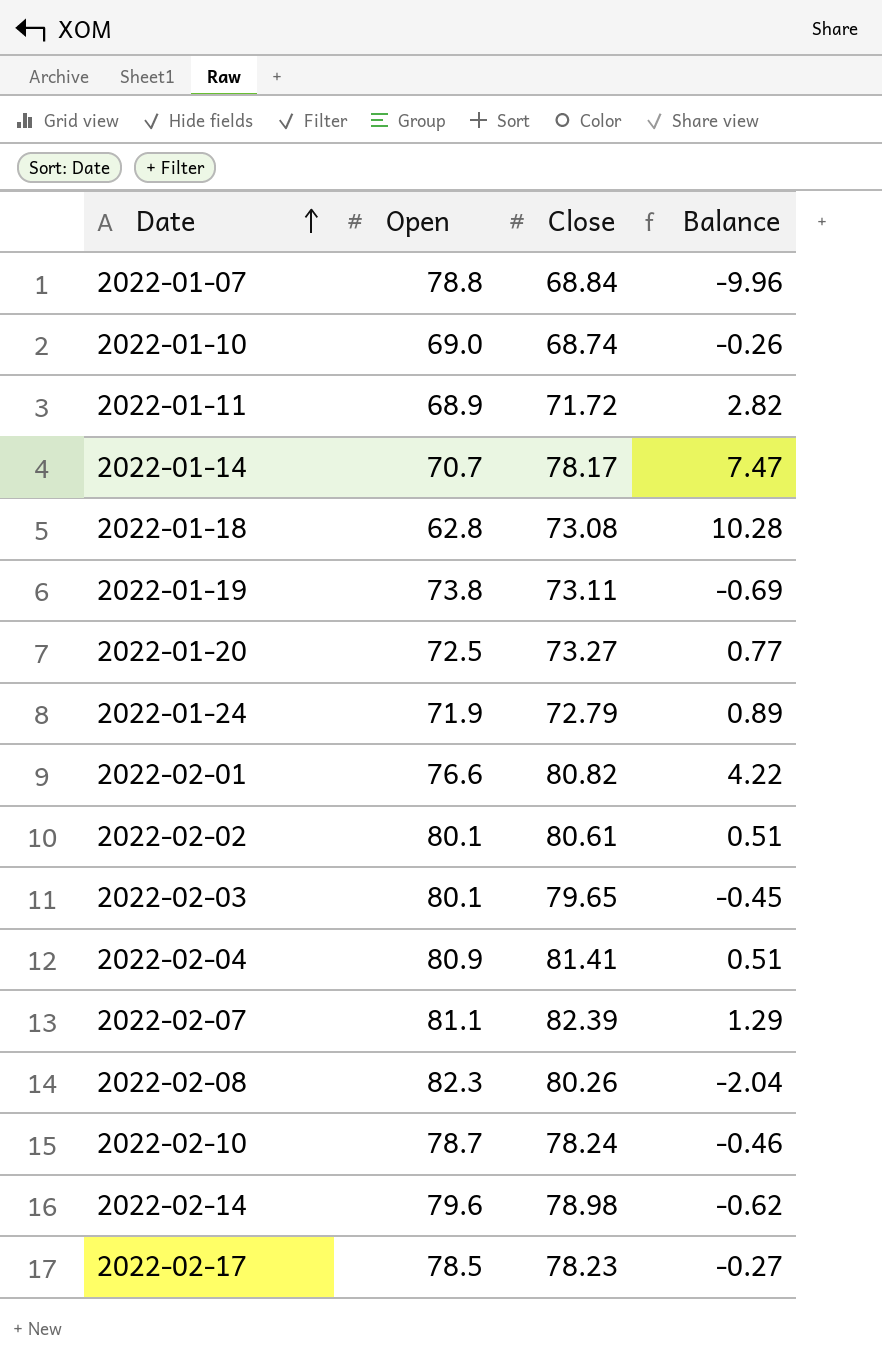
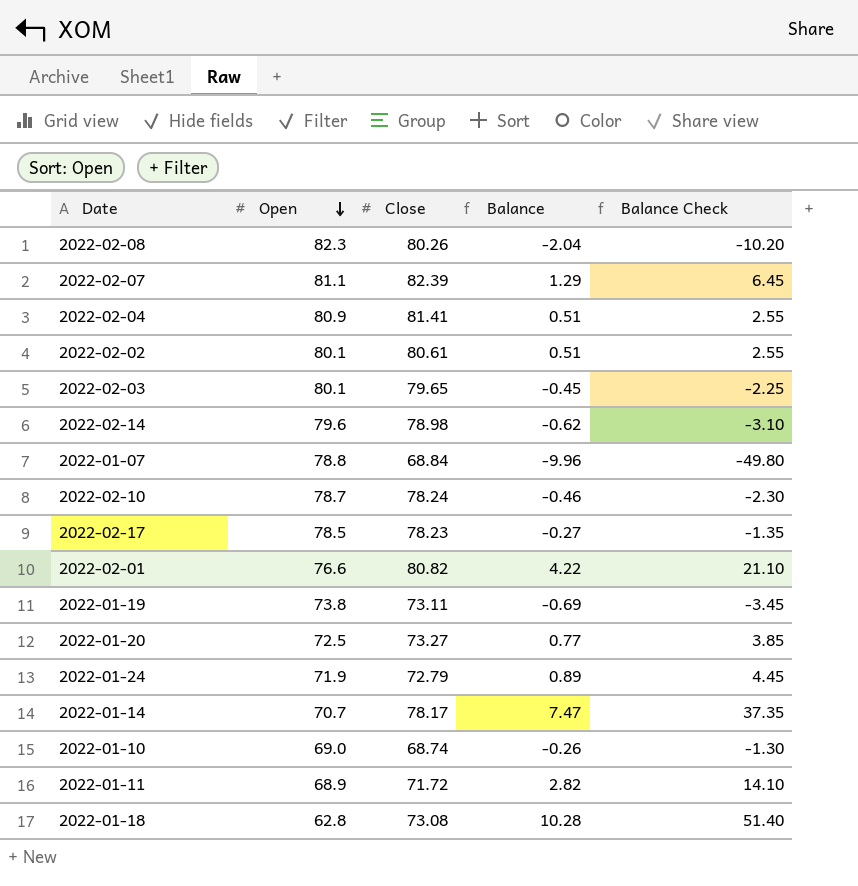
row order: Date ascending -> Open descending
column Balance Check | formula: none -> [Balance] * 5

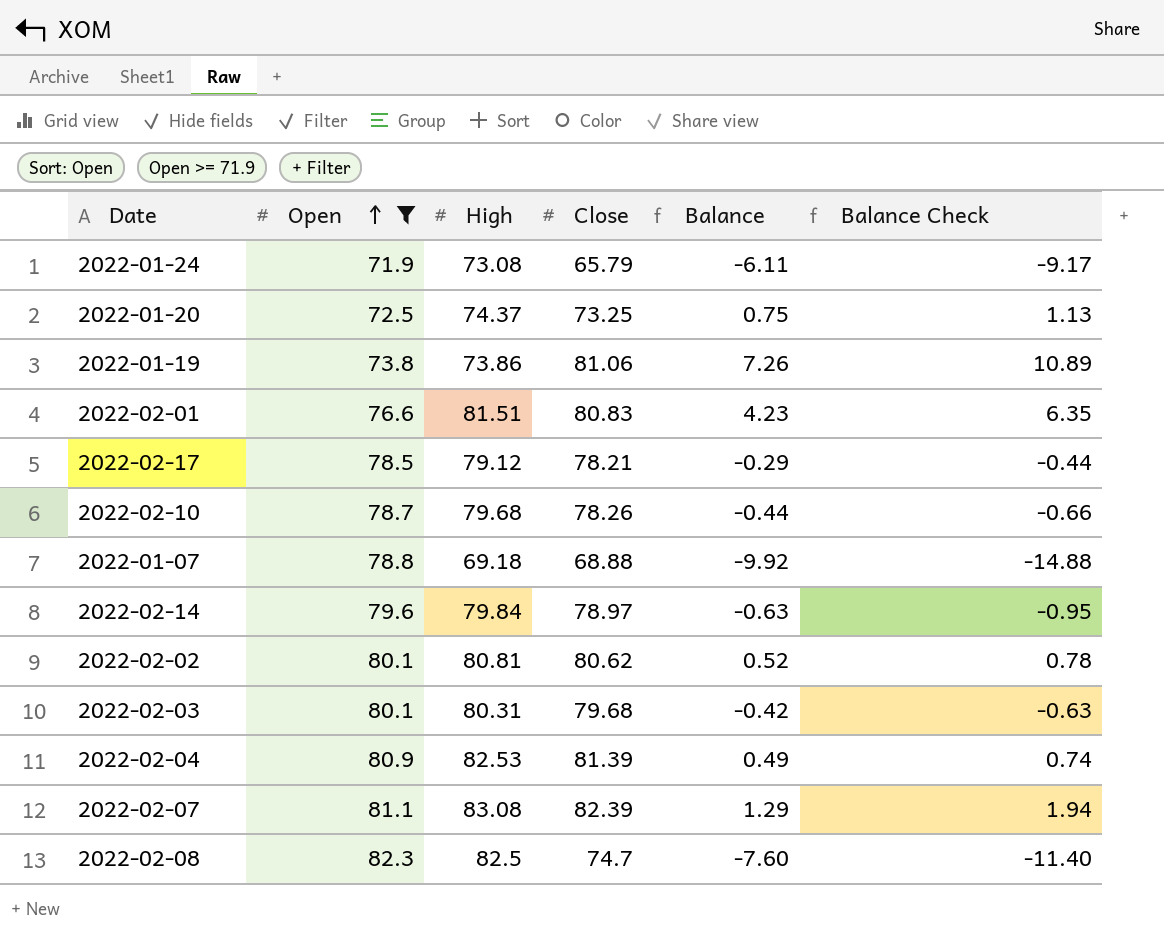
filter: none -> Open >= 71.9
row order: Open descending -> Open ascending
column High | position: none -> 3
column Balance Check | formula: [Balance] * 5 -> [Balance] * 1.5
2022-01-24 | Close: 72.79 -> 65.79
2022-01-24 | Balance: 0.89 -> -6.11
2022-01-20 | Close: 73.27 -> 73.25
2022-01-20 | Balance: 0.77 -> 0.75
2022-01-19 | Close: 73.11 -> 81.06
2022-01-19 | Balance: -0.69 -> 7.26
2022-02-01 | Close: 80.82 -> 80.83
2022-02-01 | Balance: 4.22 -> 4.23
2022-02-17 | Close: 78.23 -> 78.21
2022-02-17 | Balance: -0.27 -> -0.29
2022-02-10 | Close: 78.24 -> 78.26
2022-02-10 | Balance: -0.46 -> -0.44
2022-01-07 | Close: 68.84 -> 68.88
2022-01-07 | Balance: -9.96 -> -9.92
2022-02-14 | Close: 78.98 -> 78.97
2022-02-14 | Balance: -0.62 -> -0.63
2022-02-02 | Close: 80.61 -> 80.62
2022-02-02 | Balance: 0.51 -> 0.52
2022-02-03 | Close: 79.65 -> 79.68
2022-02-03 | Balance: -0.45 -> -0.42
2022-02-04 | Close: 81.41 -> 81.39
2022-02-04 | Balance: 0.51 -> 0.49
2022-02-08 | Close: 80.26 -> 74.7
2022-02-08 | Balance: -2.04 -> -7.60

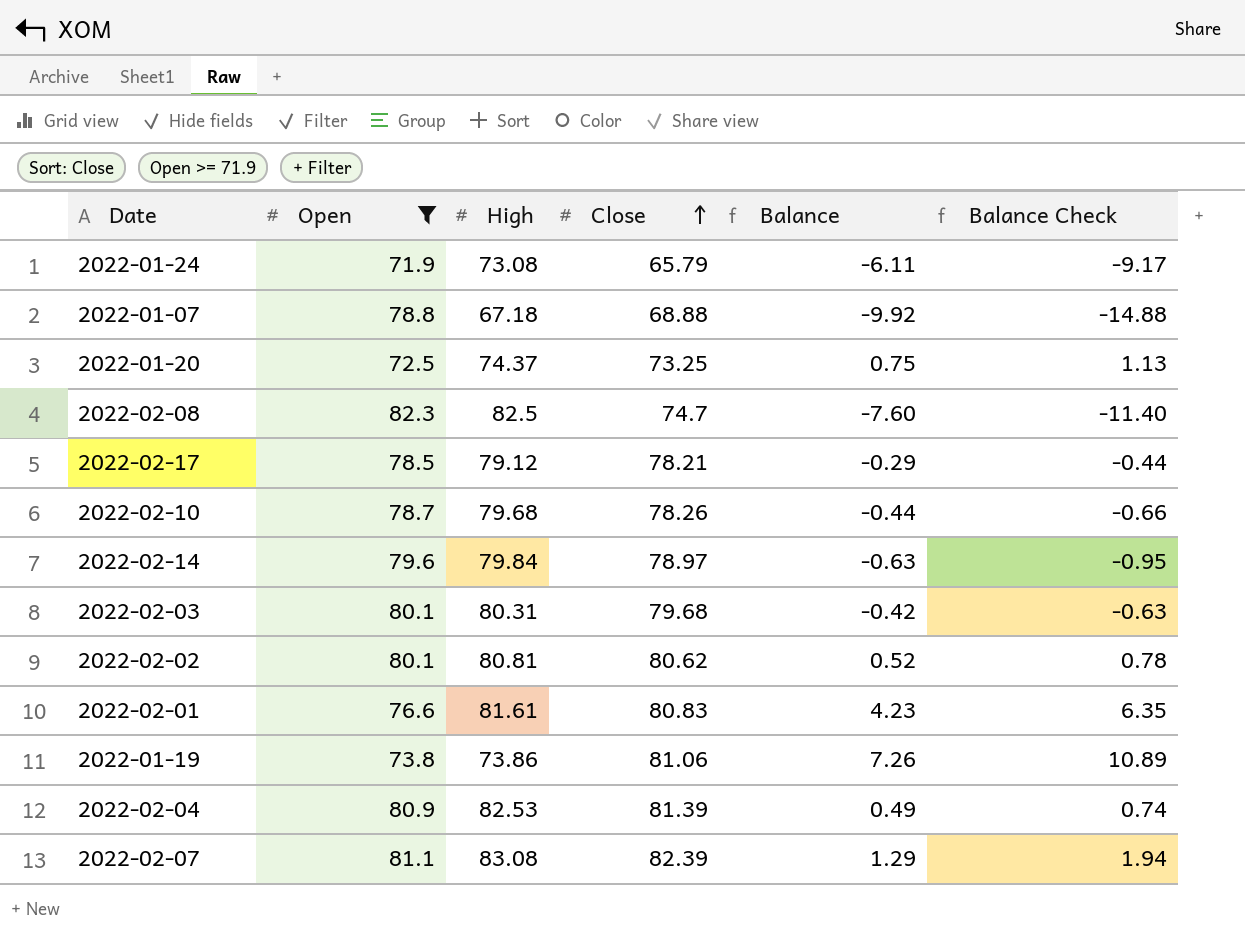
row order: Open ascending -> Close ascending
2022-01-07 | High: 69.18 -> 67.18
2022-02-01 | High: 81.51 -> 81.61

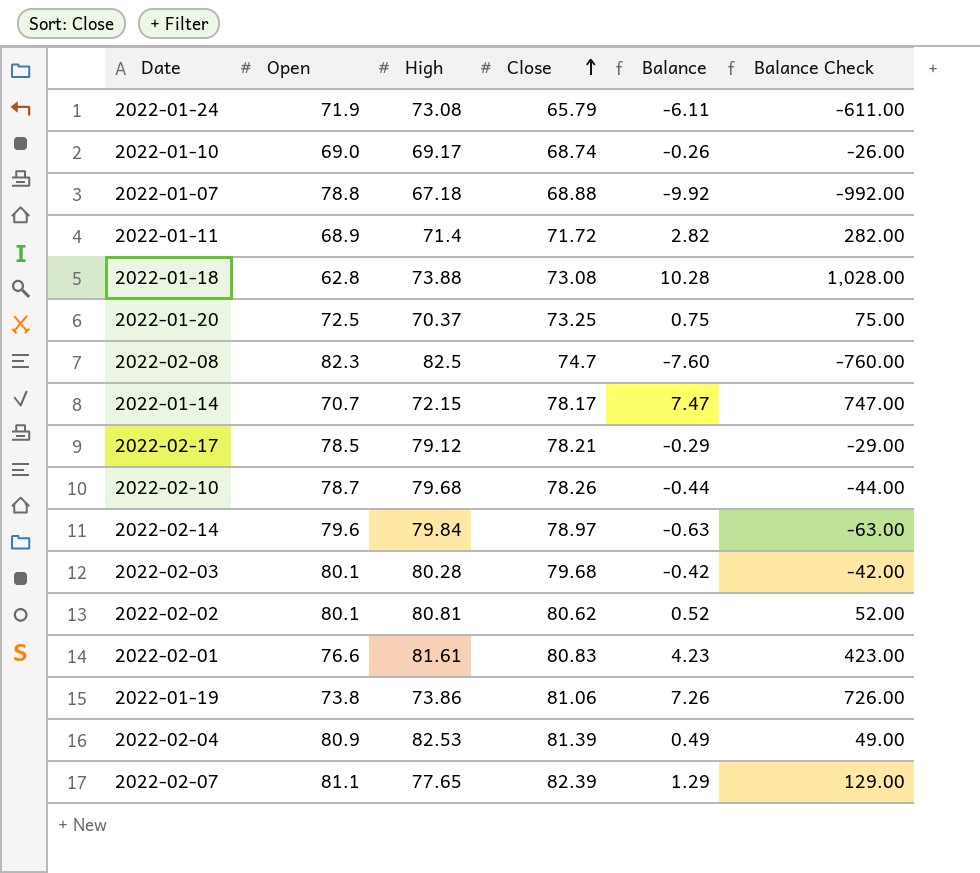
filter: Open >= 71.9 -> none
column Balance Check | formula: [Balance] * 1.5 -> [Balance] * 100
2022-01-20 | High: 74.37 -> 70.37
2022-02-03 | High: 80.31 -> 80.28
2022-02-07 | High: 83.08 -> 77.65

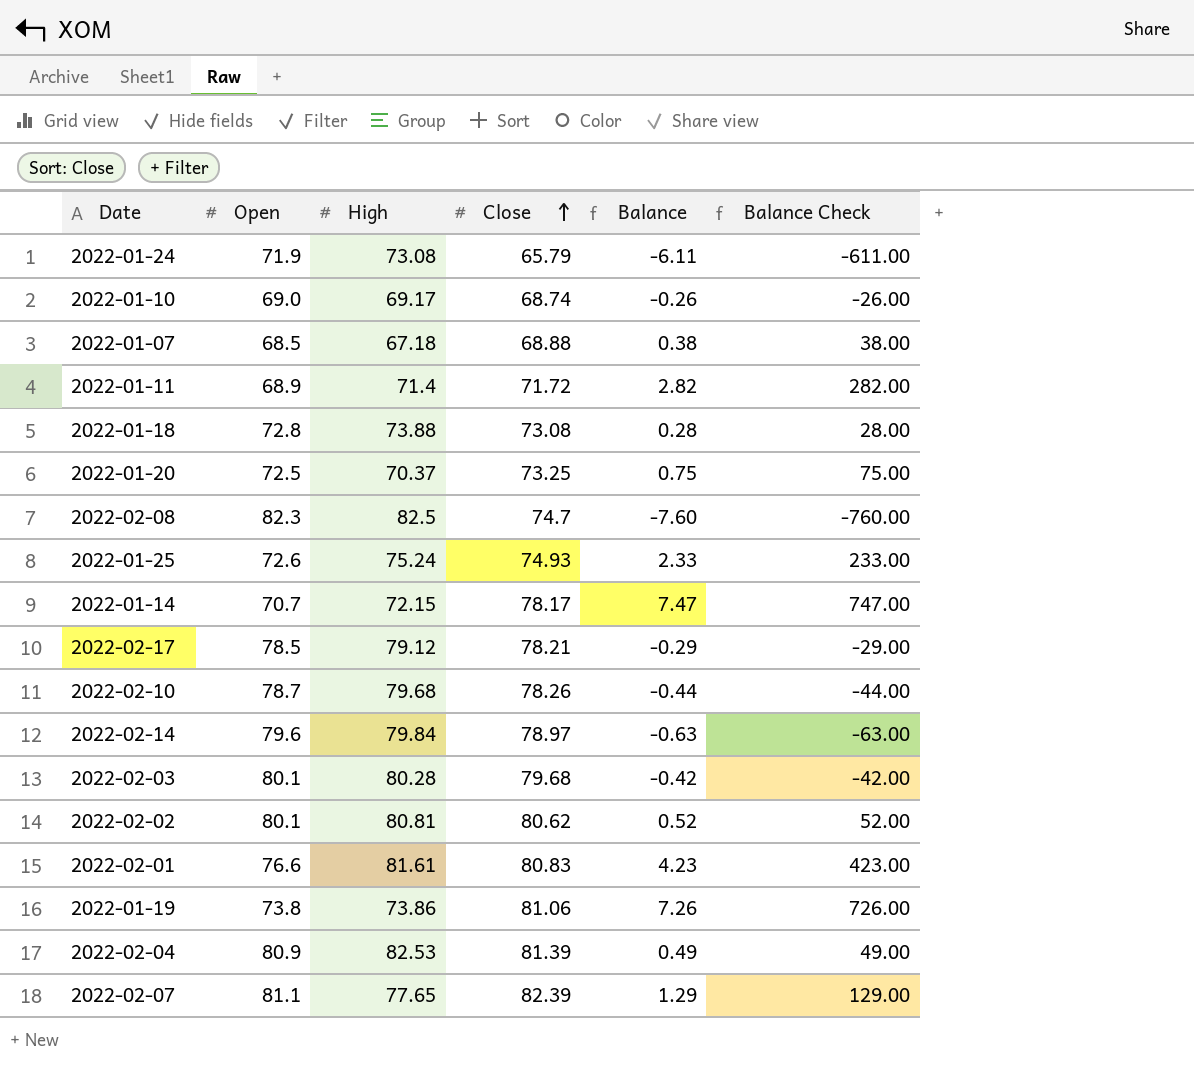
2022-01-07 | Open: 78.8 -> 68.5
2022-01-07 | Balance: -9.92 -> 0.38
2022-01-07 | Balance Check: -992.00 -> 38.00
2022-01-18 | Open: 62.8 -> 72.8
2022-01-18 | Balance: 10.28 -> 0.28
2022-01-18 | Balance Check: 1,028.00 -> 28.00
row 2022-01-25: none -> 72.6 | 75.24 | 74.93 | 2.33 | 233.00

